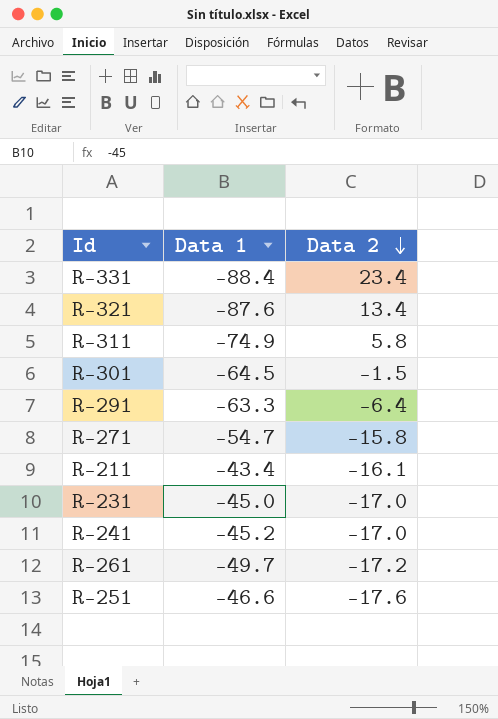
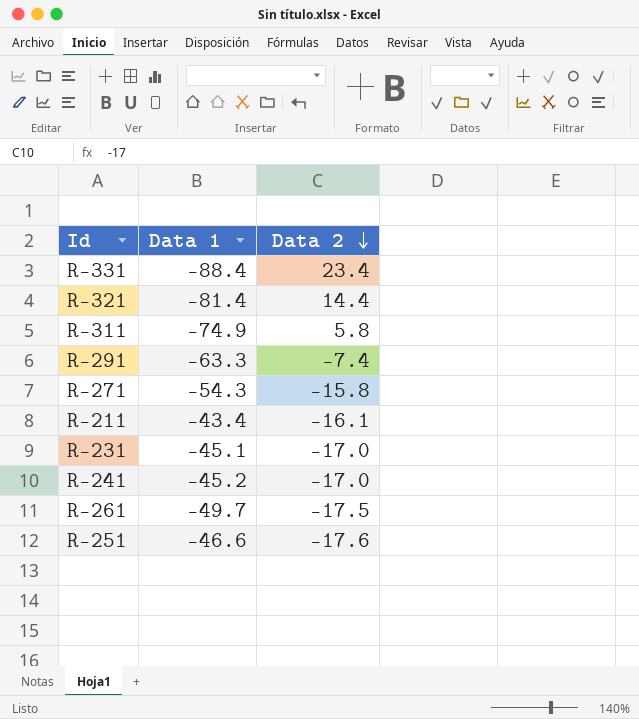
row R-301: -64.5 | -1.5 -> none
R-321 | Data 1: -87.6 -> -81.4
R-321 | Data 2: 13.4 -> 14.4
R-291 | Data 2: -6.4 -> -7.4
R-271 | Data 1: -54.7 -> -54.3
R-231 | Data 1: -45.0 -> -45.1
R-261 | Data 2: -17.2 -> -17.5

